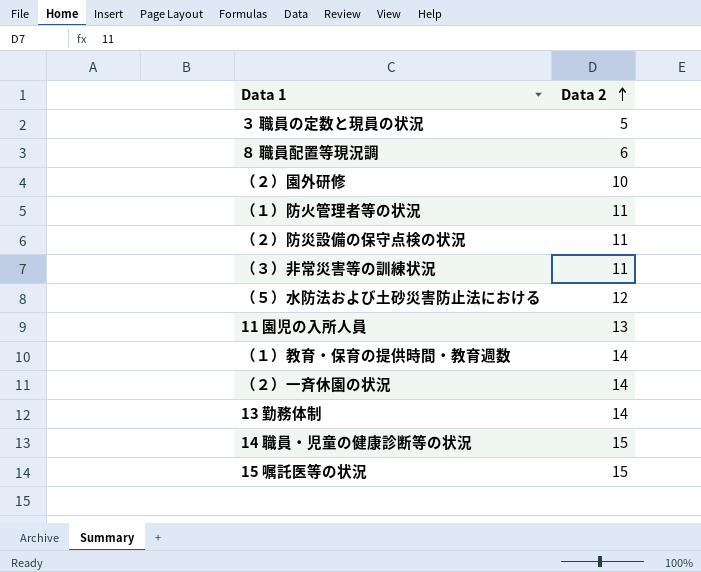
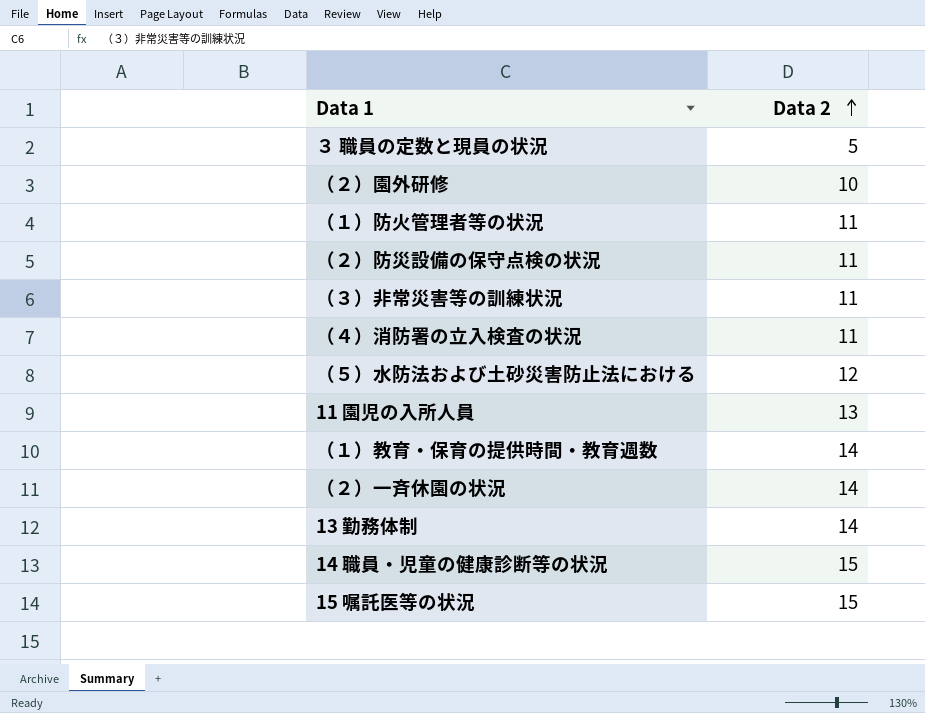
row ８ 職員配置等現況調: 6 -> none
row （４）消防署の立入検査の状況: none -> 11

